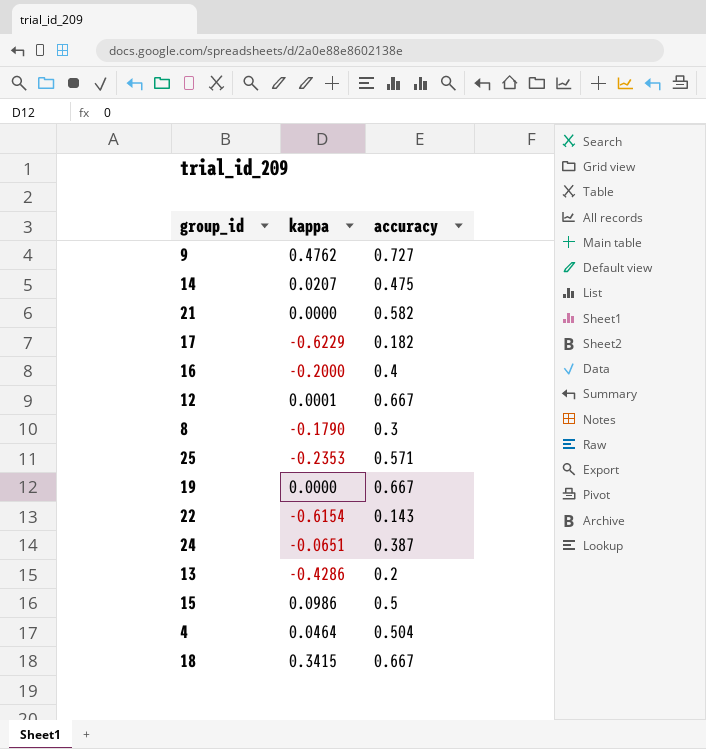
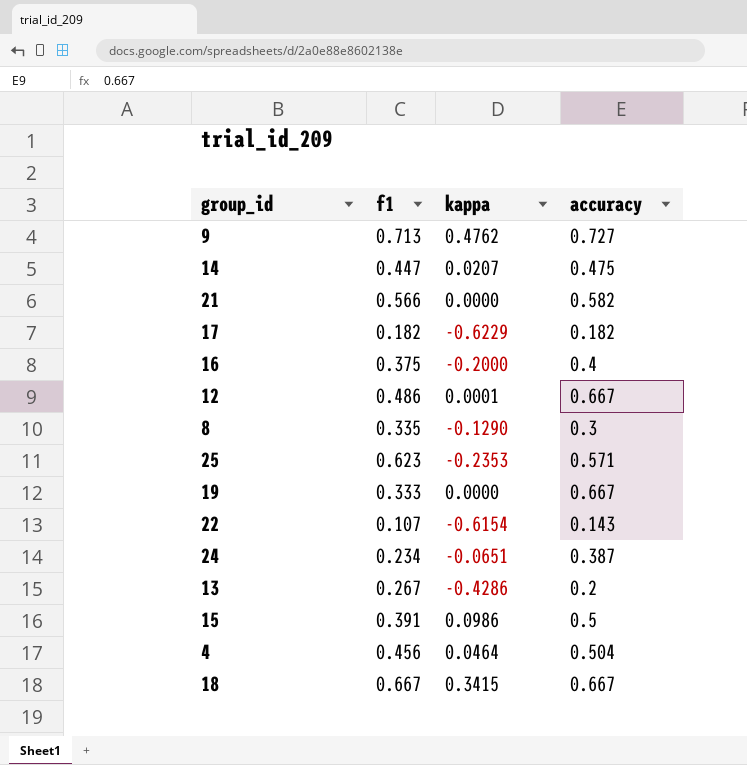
column f1 | position: none -> 2
8 | kappa: -0.1790 -> -0.1290

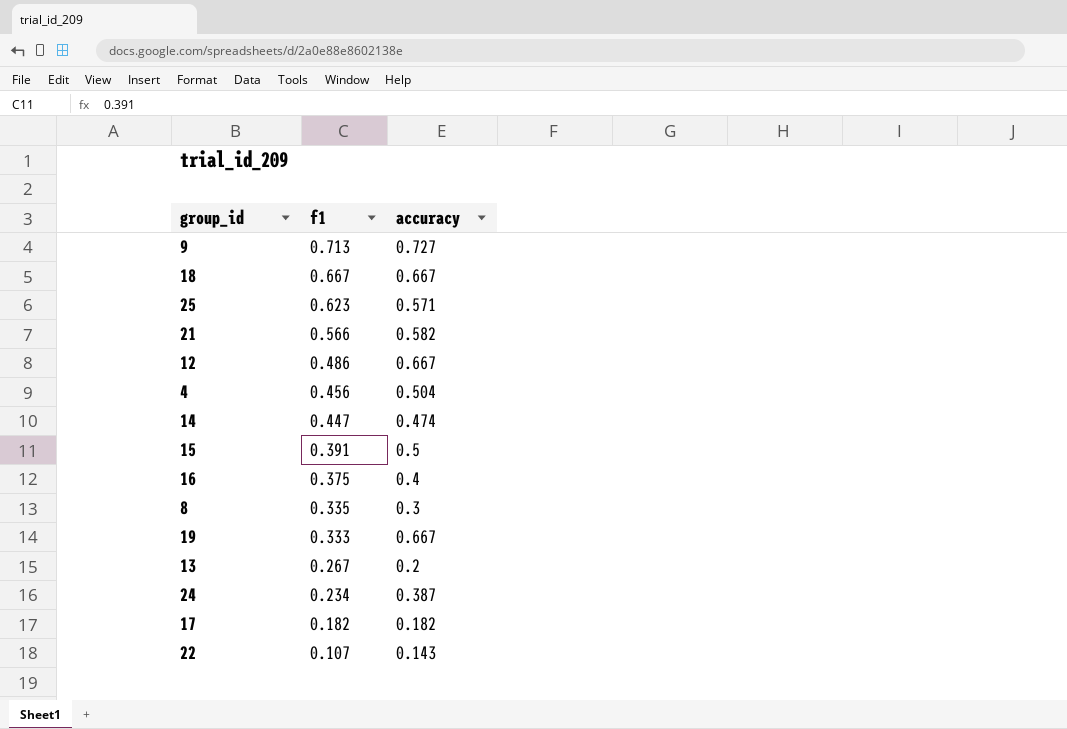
row order: none -> f1 descending
column kappa | position: 3 -> none
14 | accuracy: 0.475 -> 0.474

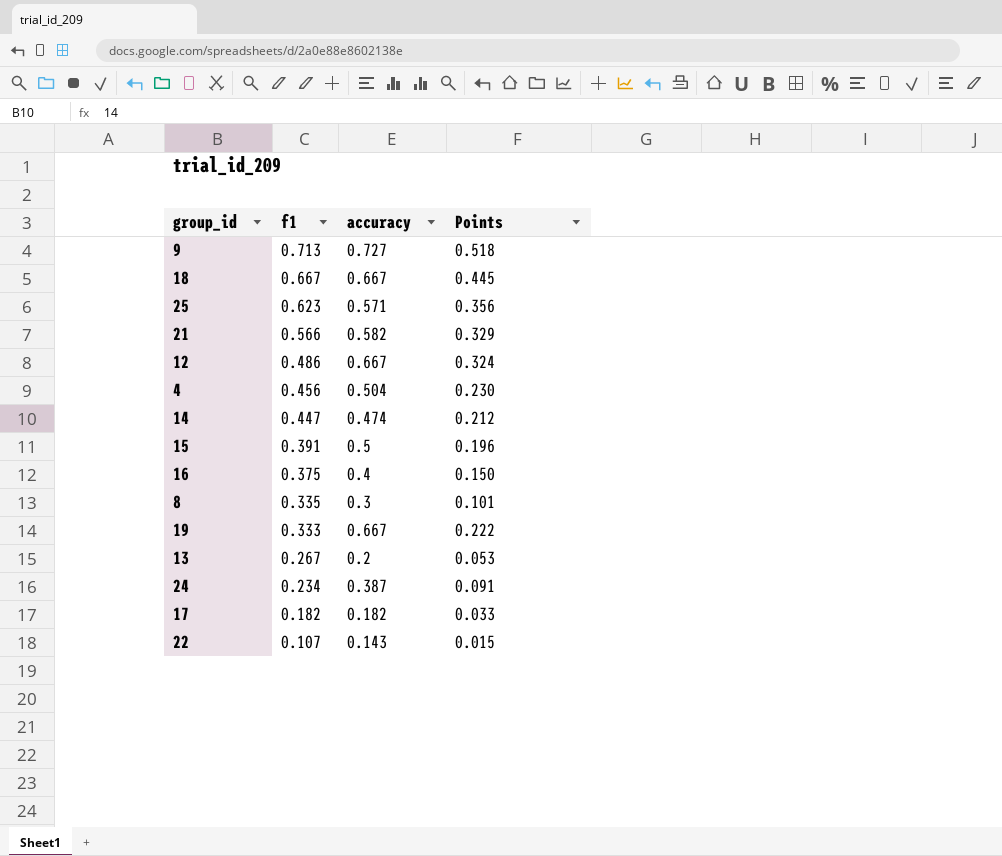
column Points | formula: none -> [f1] * [accuracy]

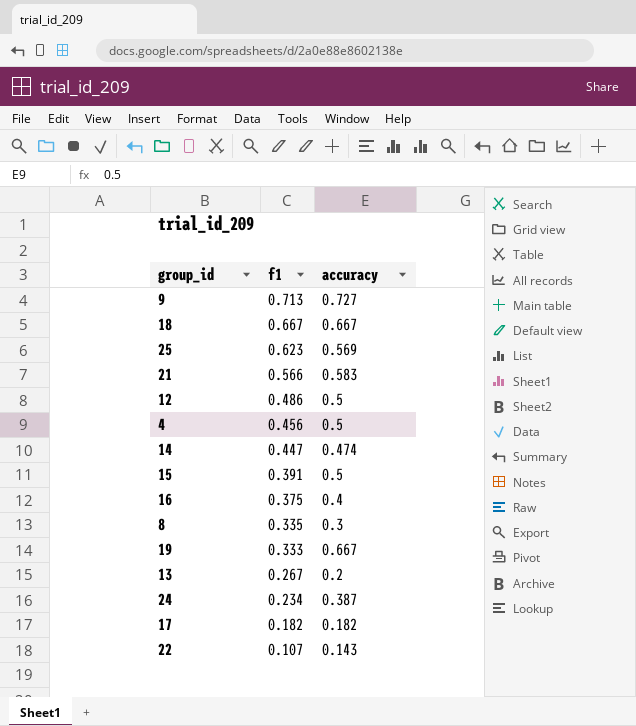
column Points | formula: [f1] * [accuracy] -> none
25 | accuracy: 0.571 -> 0.569
21 | accuracy: 0.582 -> 0.583
12 | accuracy: 0.667 -> 0.5
4 | accuracy: 0.504 -> 0.5

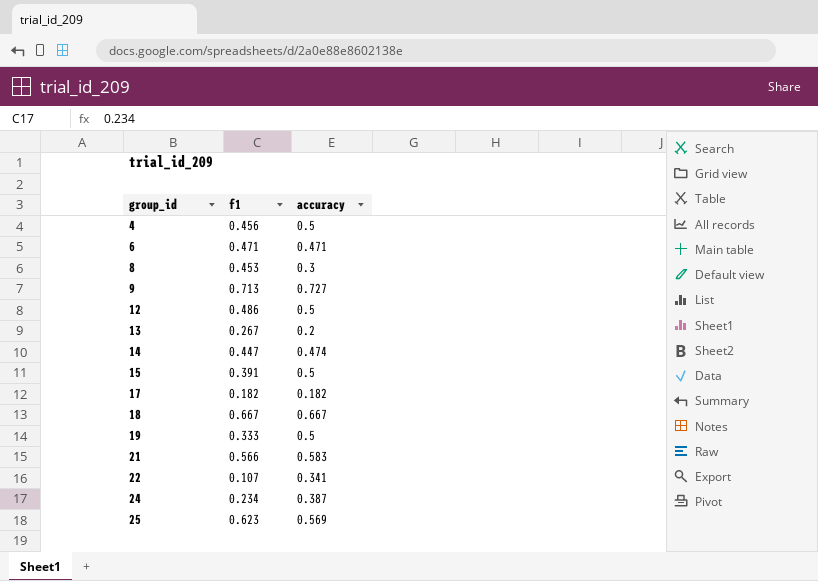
row order: f1 descending -> group_id ascending
row 16: 0.375 | 0.4 -> none
row 6: none -> 0.471 | 0.471
8 | f1: 0.335 -> 0.453
19 | accuracy: 0.667 -> 0.5
22 | accuracy: 0.143 -> 0.341

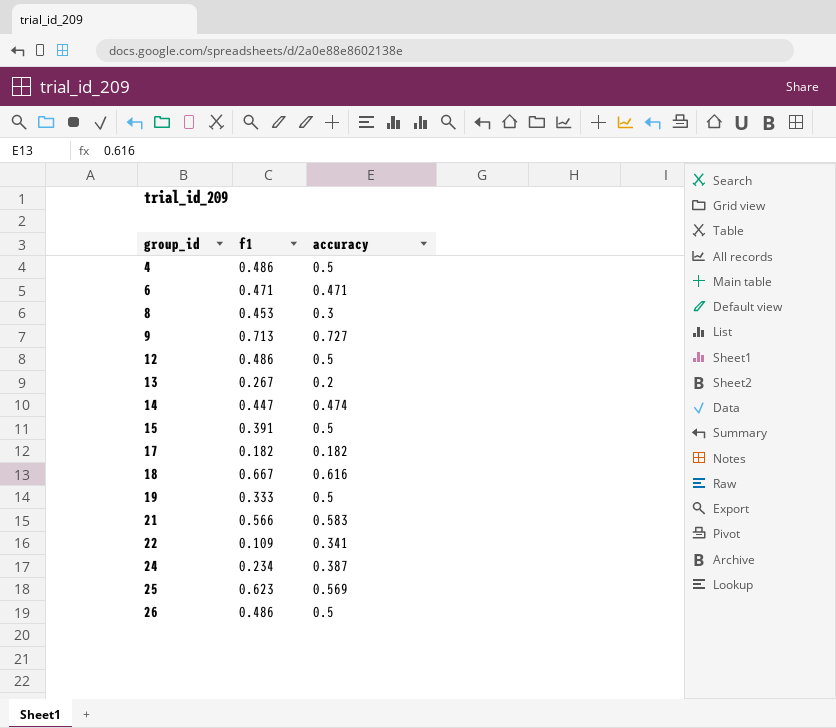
4 | f1: 0.456 -> 0.486
18 | accuracy: 0.667 -> 0.616
22 | f1: 0.107 -> 0.109
row 26: none -> 0.486 | 0.5

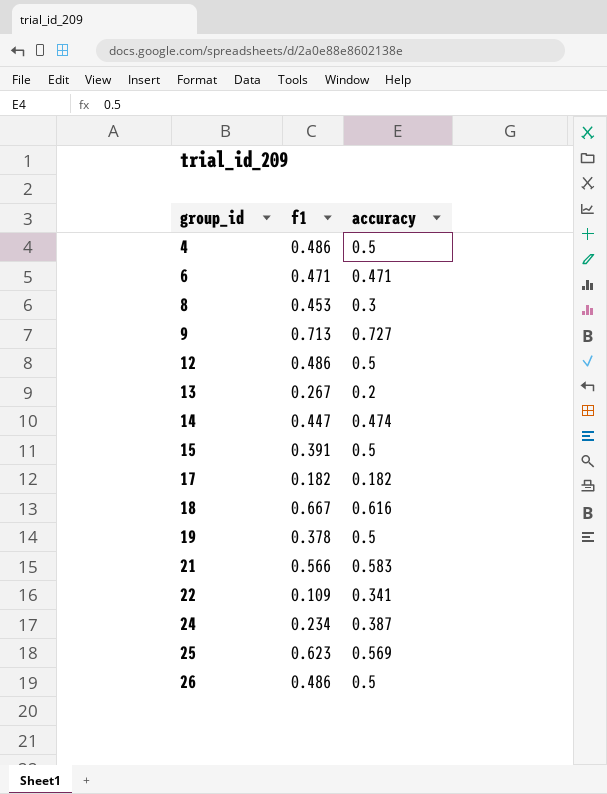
19 | f1: 0.333 -> 0.378

